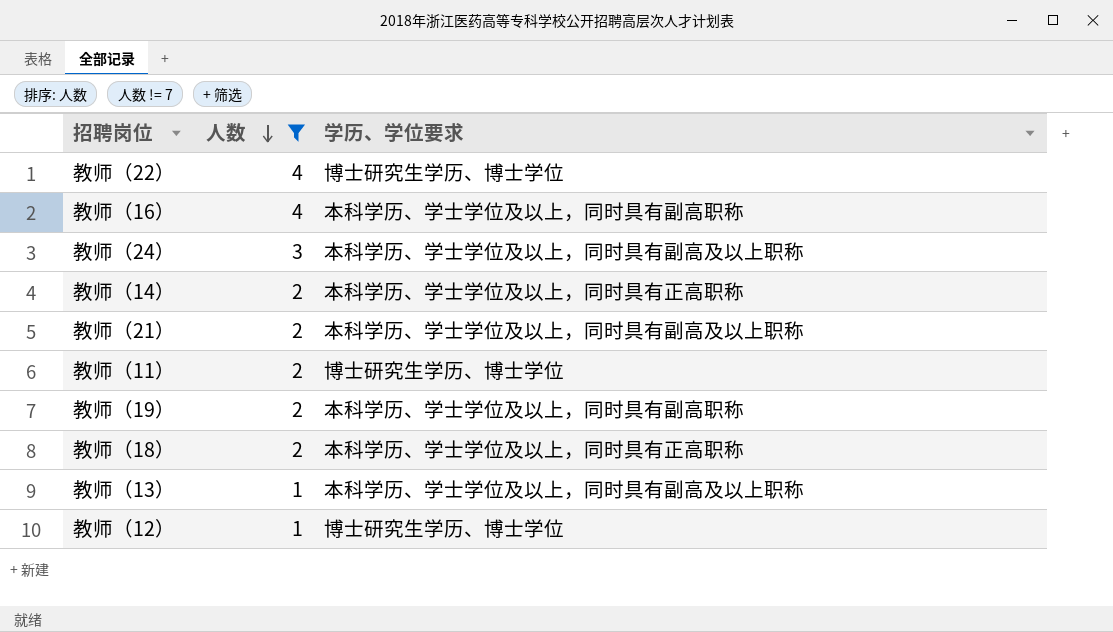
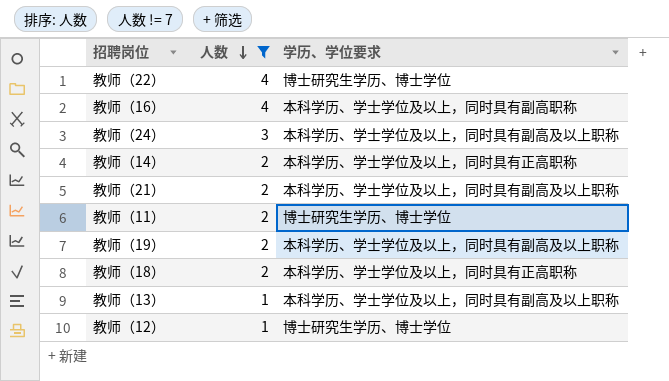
教师（19） | 学历、学位要求: 本科学历、学士学位及以上，同时具有副高职称 -> 本科学历、学士学位及以上，同时具有副高及以上职称

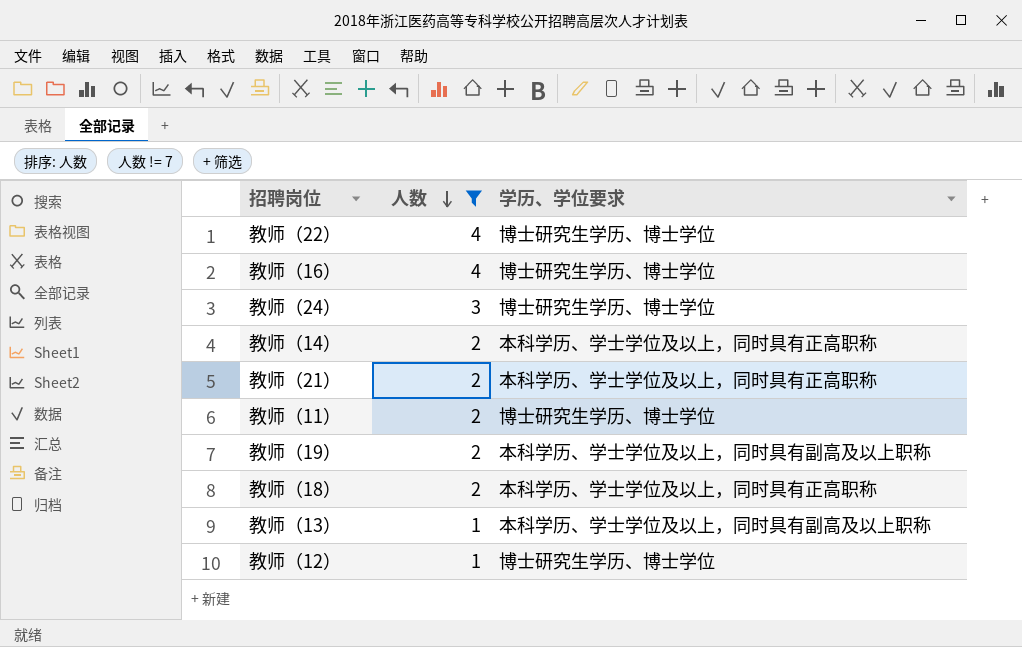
教师（16） | 学历、学位要求: 本科学历、学士学位及以上，同时具有副高职称 -> 博士研究生学历、博士学位
教师（24） | 学历、学位要求: 本科学历、学士学位及以上，同时具有副高及以上职称 -> 博士研究生学历、博士学位
教师（21） | 学历、学位要求: 本科学历、学士学位及以上，同时具有副高及以上职称 -> 本科学历、学士学位及以上，同时具有正高职称

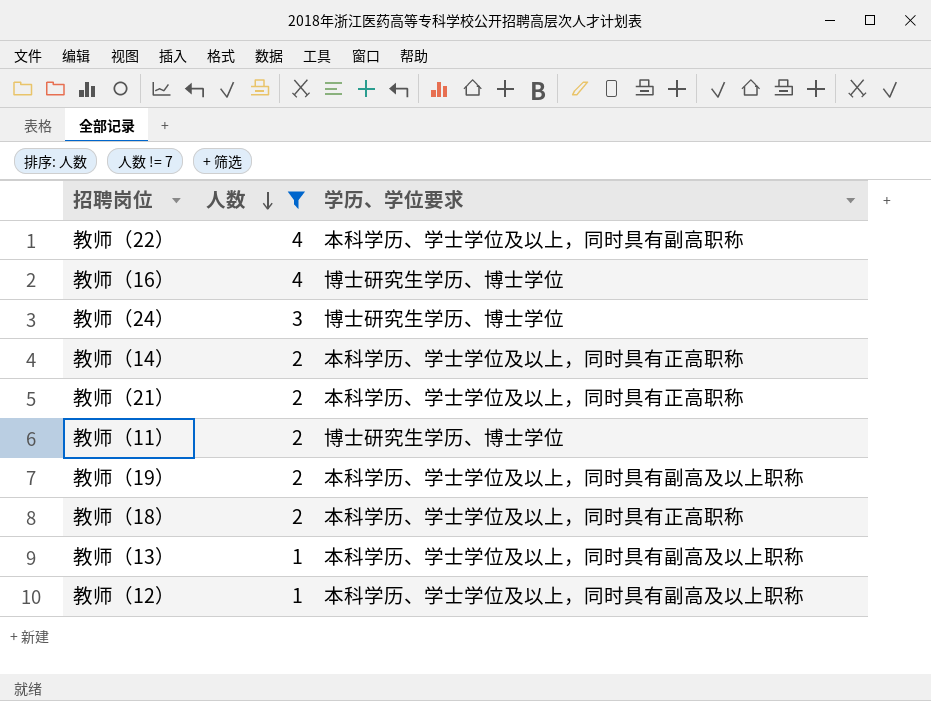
教师（22） | 学历、学位要求: 博士研究生学历、博士学位 -> 本科学历、学士学位及以上，同时具有副高职称
教师（12） | 学历、学位要求: 博士研究生学历、博士学位 -> 本科学历、学士学位及以上，同时具有副高及以上职称

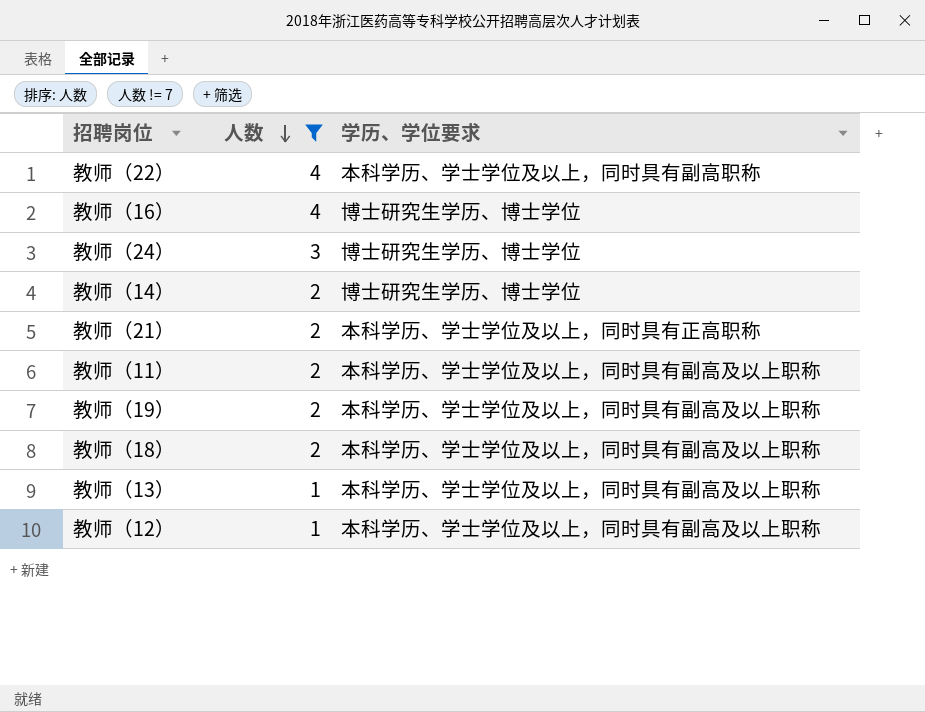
教师（14） | 学历、学位要求: 本科学历、学士学位及以上，同时具有正高职称 -> 博士研究生学历、博士学位
教师（11） | 学历、学位要求: 博士研究生学历、博士学位 -> 本科学历、学士学位及以上，同时具有副高及以上职称
教师（18） | 学历、学位要求: 本科学历、学士学位及以上，同时具有正高职称 -> 本科学历、学士学位及以上，同时具有副高及以上职称

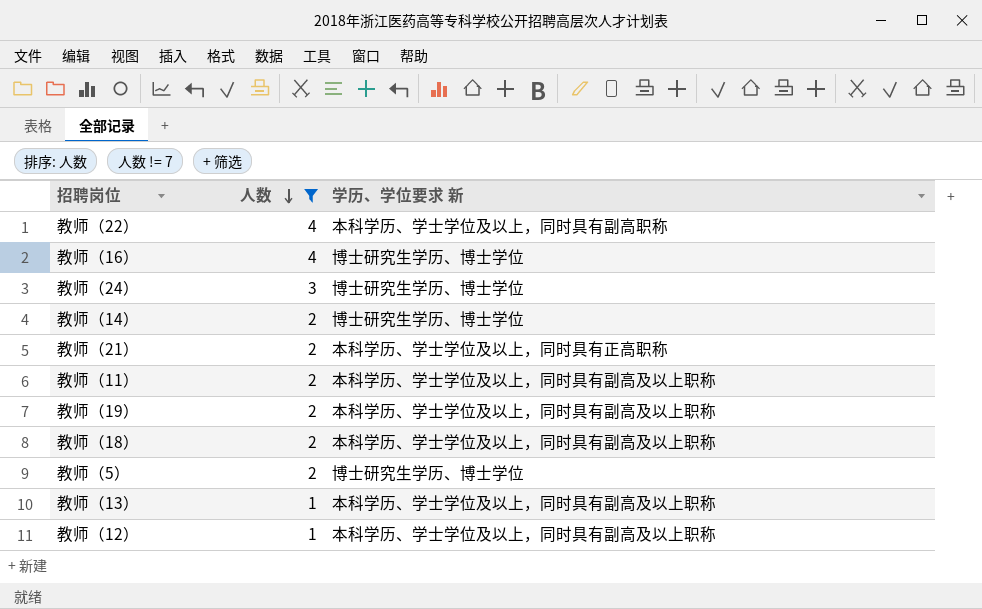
column name: 学历、学位要求 -> 学历、学位要求 新
row 教师（5）: none -> 2 | 博士研究生学历、博士学位

